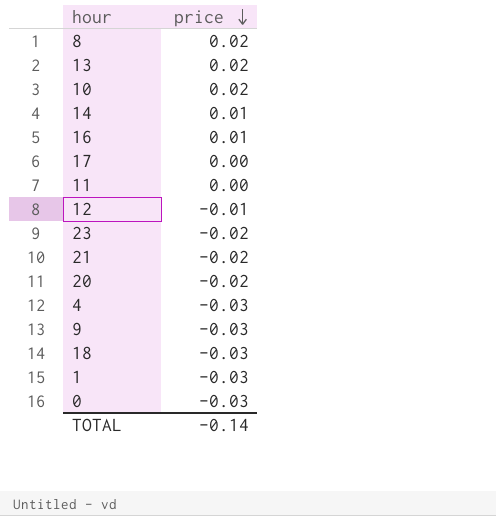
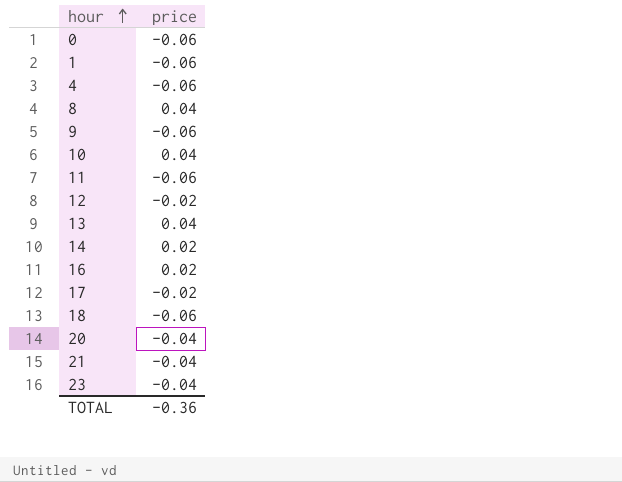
row order: price descending -> hour ascending
0 | price: -0.03 -> -0.06
1 | price: -0.03 -> -0.06
4 | price: -0.03 -> -0.06
8 | price: 0.02 -> 0.04
9 | price: -0.03 -> -0.06
10 | price: 0.02 -> 0.04
11 | price: 0.00 -> -0.06
12 | price: -0.01 -> -0.02
13 | price: 0.02 -> 0.04
14 | price: 0.01 -> 0.02
16 | price: 0.01 -> 0.02
17 | price: 0.00 -> -0.02
18 | price: -0.03 -> -0.06
20 | price: -0.02 -> -0.04
21 | price: -0.02 -> -0.04
23 | price: -0.02 -> -0.04
TOTAL | price: -0.14 -> -0.36

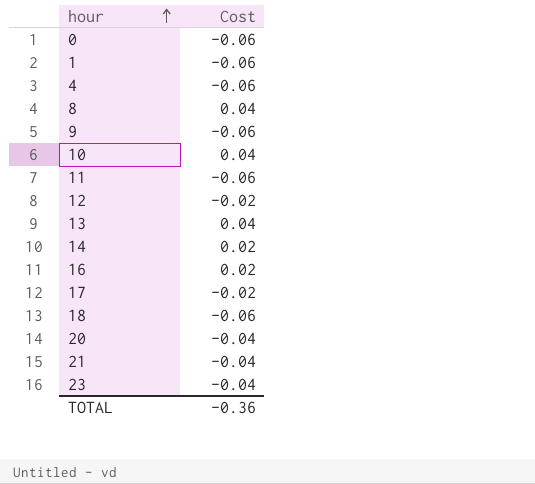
column name: price -> Cost

